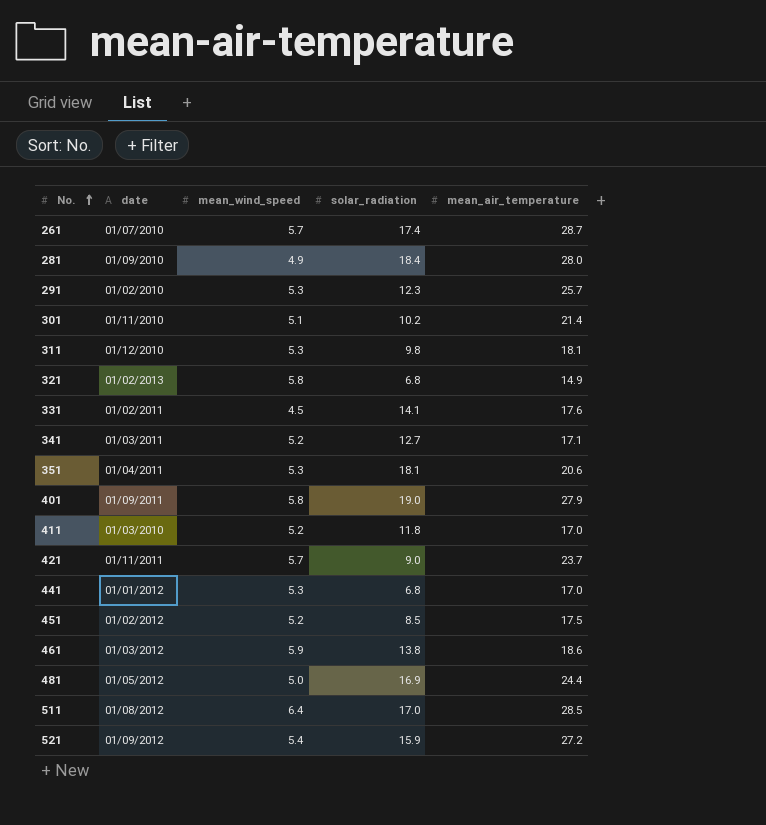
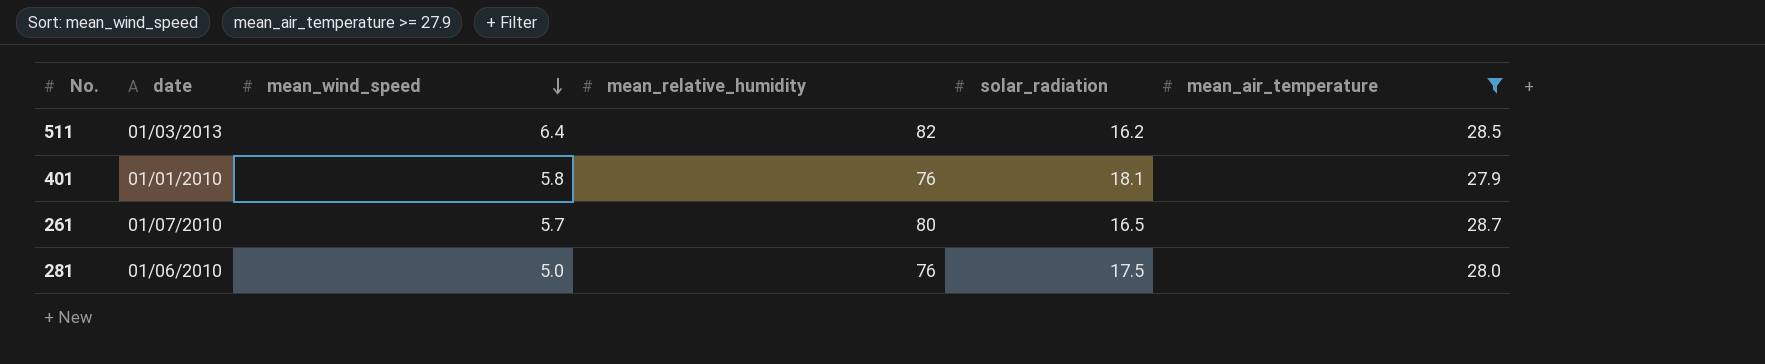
filter: none -> mean_air_temperature >= 27.9
row order: No. ascending -> mean_wind_speed descending
column mean_relative_humidity | position: none -> 4
511 | date: 01/08/2012 -> 01/03/2013
511 | solar_radiation: 17.0 -> 16.2
401 | date: 01/09/2011 -> 01/01/2010
401 | solar_radiation: 19.0 -> 18.1
261 | solar_radiation: 17.4 -> 16.5
281 | date: 01/09/2010 -> 01/06/2010
281 | mean_wind_speed: 4.9 -> 5.0
281 | solar_radiation: 18.4 -> 17.5

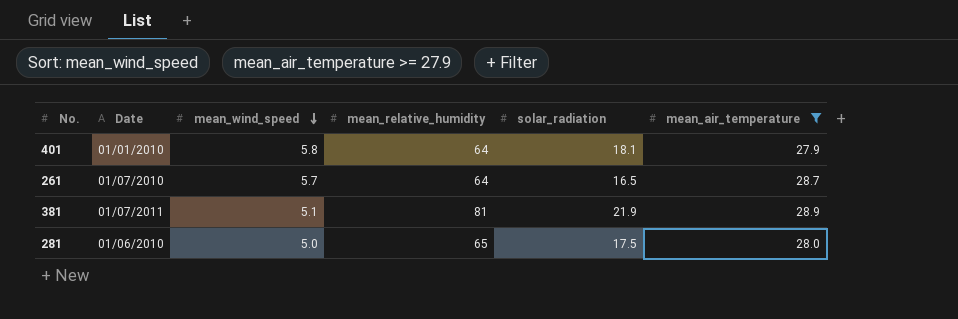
column name: date -> Date
row 511: 01/03/2013 | 6.4 | 82 | 16.2 | 28.5 -> none
401 | mean_relative_humidity: 76 -> 64
261 | mean_relative_humidity: 80 -> 64
row 381: none -> 01/07/2011 | 5.1 | 81 | 21.9 | 28.9
281 | mean_relative_humidity: 76 -> 65

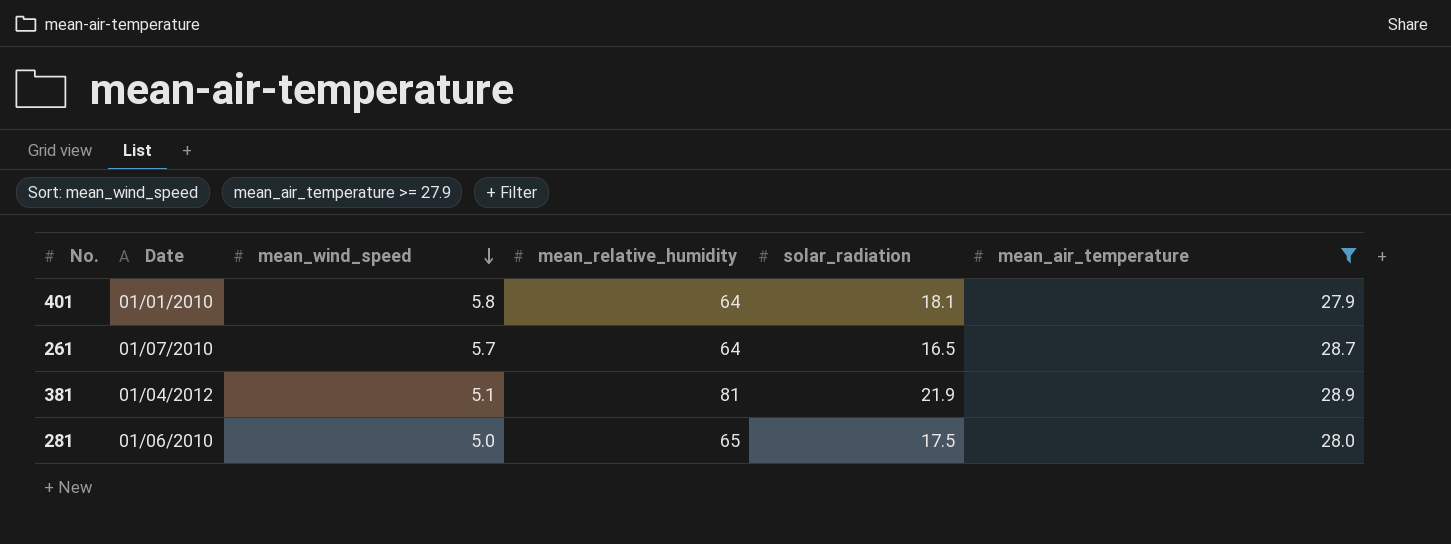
381 | Date: 01/07/2011 -> 01/04/2012

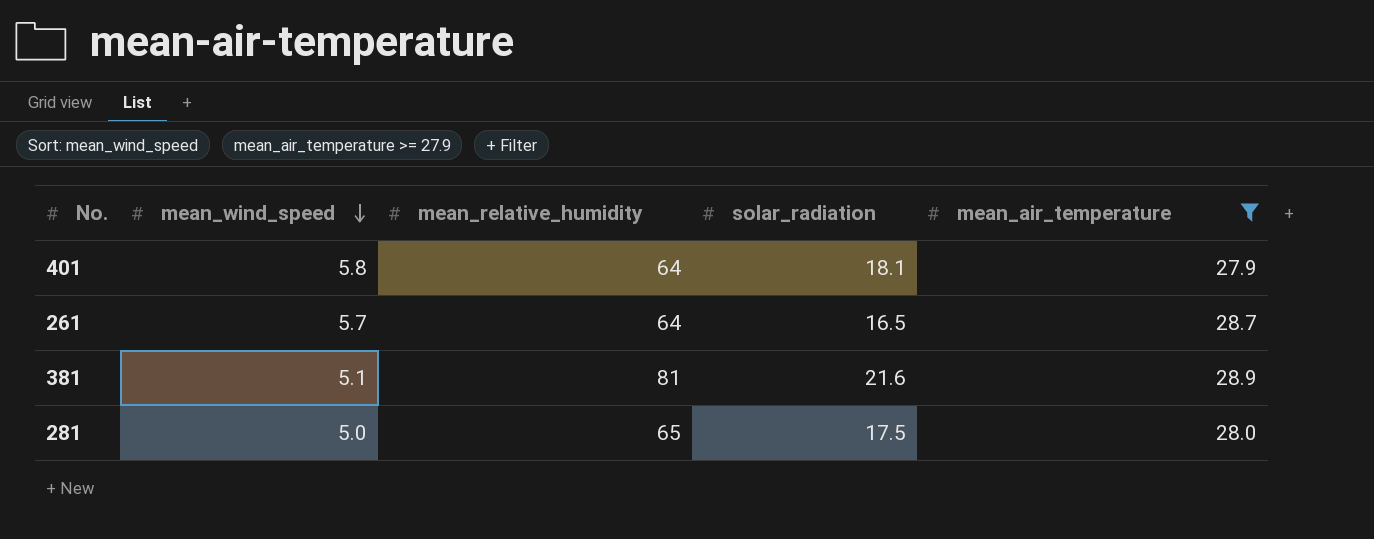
column Date | position: 2 -> none
381 | solar_radiation: 21.9 -> 21.6

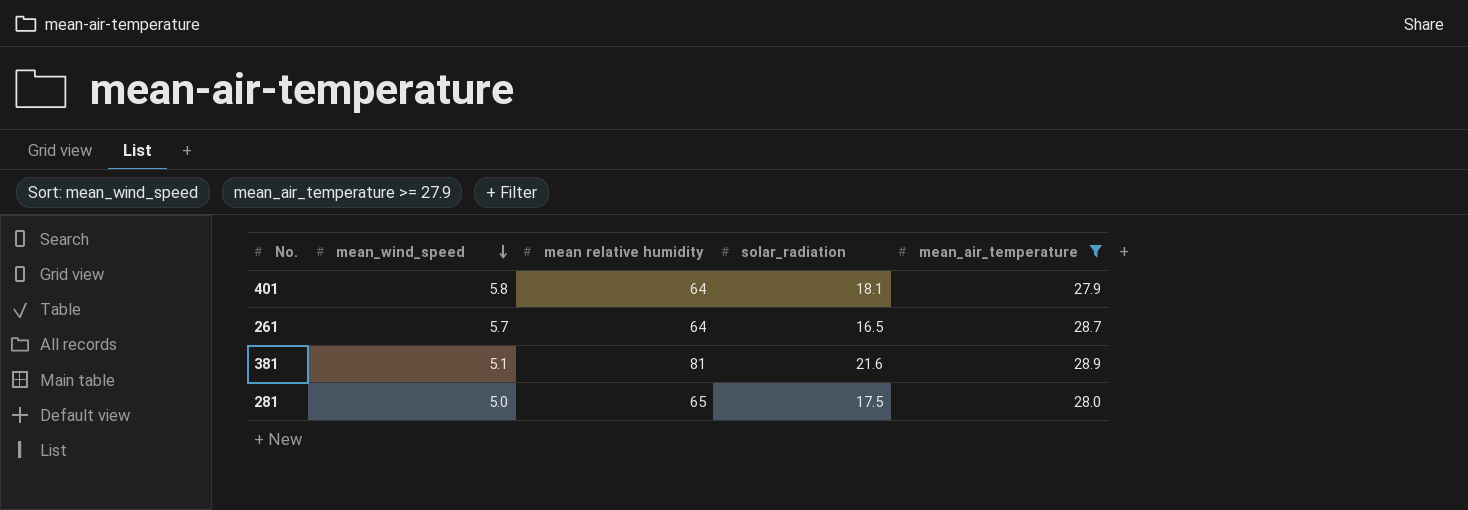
column name: mean_relative_humidity -> mean relative humidity

